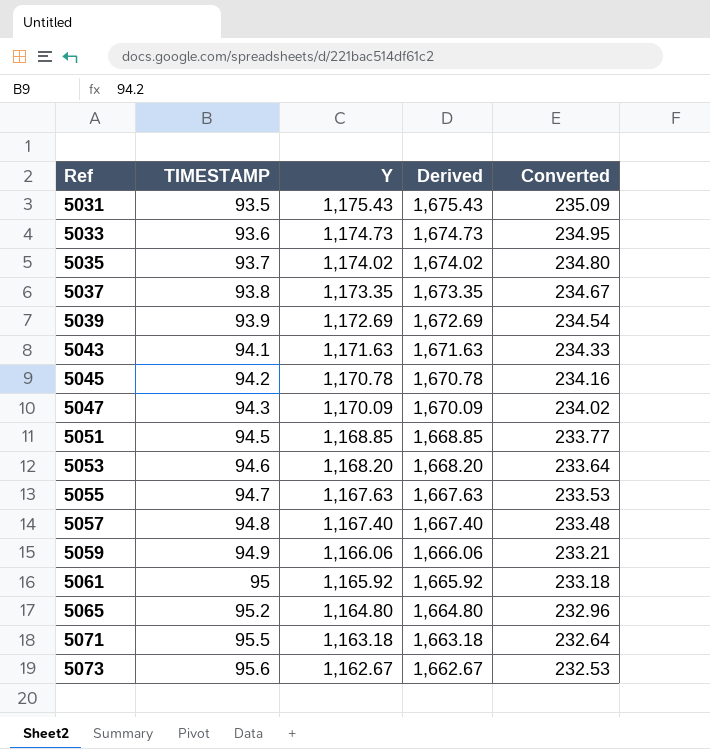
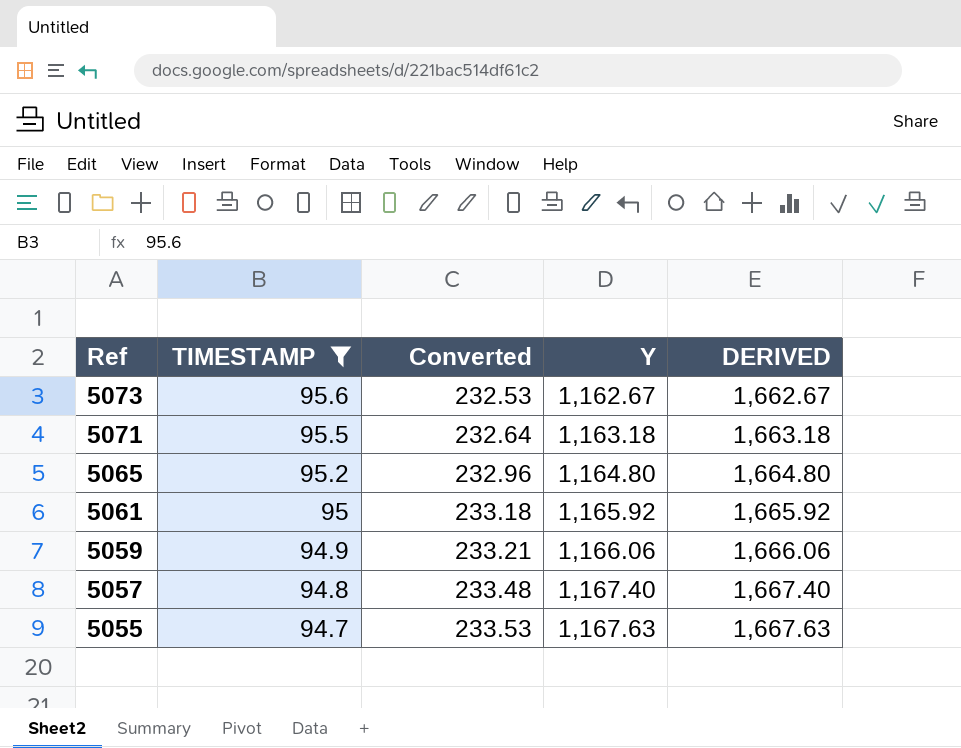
filter: none -> TIMESTAMP >= 94.7
row order: Ref ascending -> Ref descending
column Converted | position: 5 -> 3
column name: Derived -> DERIVED

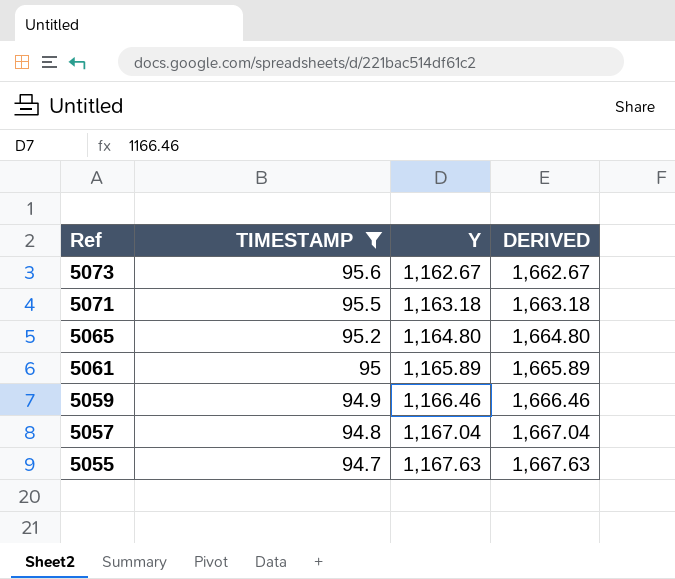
column Converted | formula: [Y] * 0.2 -> none
5061 | Y: 1,165.92 -> 1,165.89
5061 | DERIVED: 1,665.92 -> 1,665.89
5059 | Y: 1,166.06 -> 1,166.46
5059 | DERIVED: 1,666.06 -> 1,666.46
5057 | Y: 1,167.40 -> 1,167.04
5057 | DERIVED: 1,667.40 -> 1,667.04

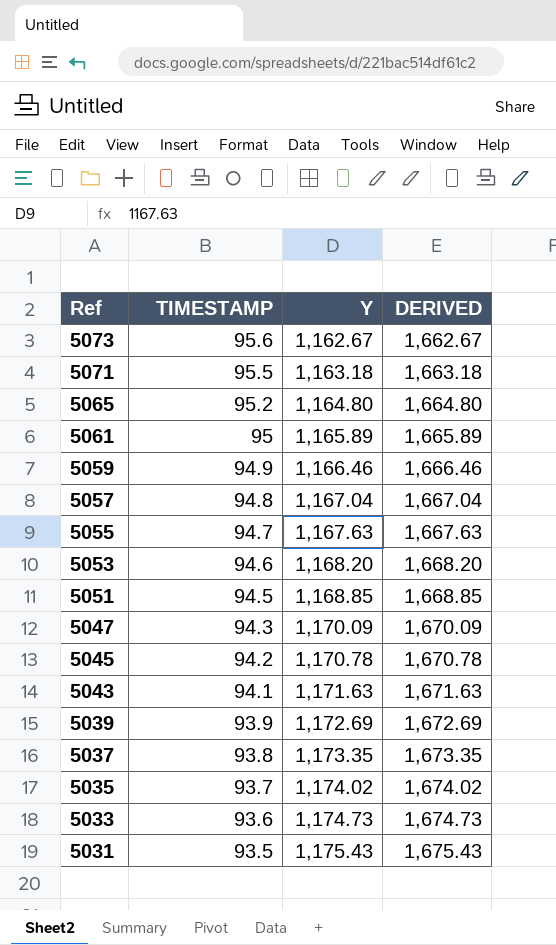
filter: TIMESTAMP >= 94.7 -> none

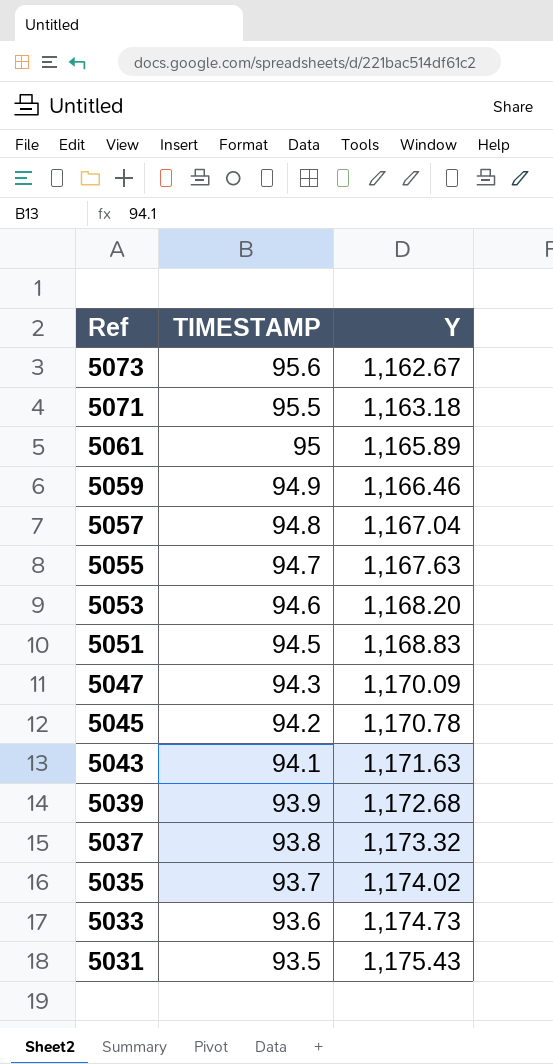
column DERIVED | formula: [Y] + 500 -> none
row 5065: 95.2 | 1,164.80 | 1,664.80 -> none
5051 | Y: 1,168.85 -> 1,168.83
5039 | Y: 1,172.69 -> 1,172.68
5037 | Y: 1,173.35 -> 1,173.32

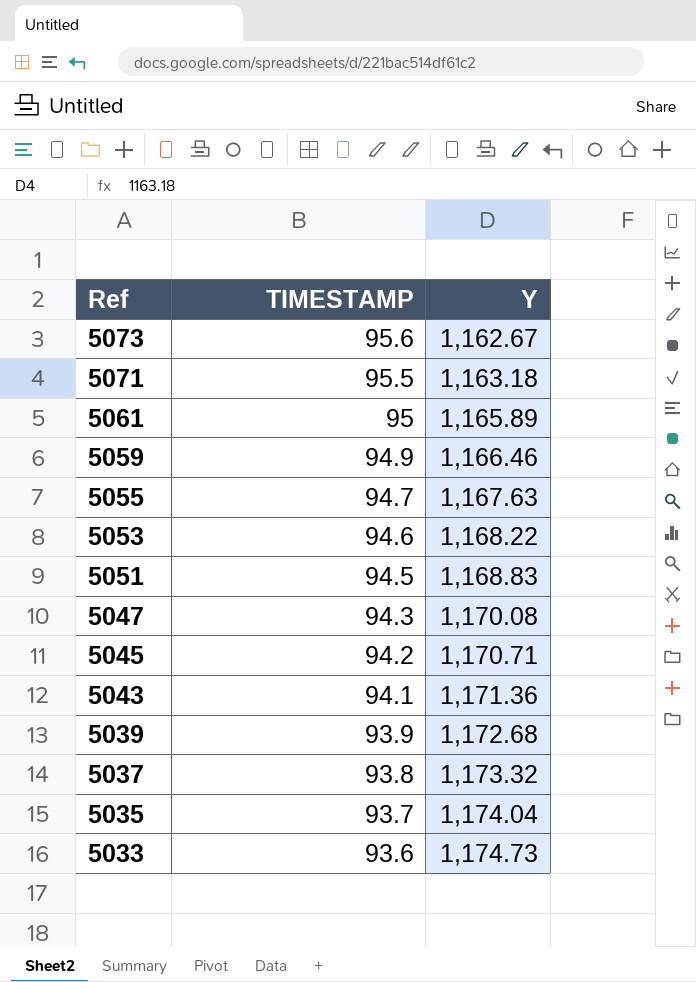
row 5057: 94.8 | 1,167.04 -> none
row 5031: 93.5 | 1,175.43 -> none
5053 | Y: 1,168.20 -> 1,168.22
5047 | Y: 1,170.09 -> 1,170.08
5045 | Y: 1,170.78 -> 1,170.71
5043 | Y: 1,171.63 -> 1,171.36
5035 | Y: 1,174.02 -> 1,174.04

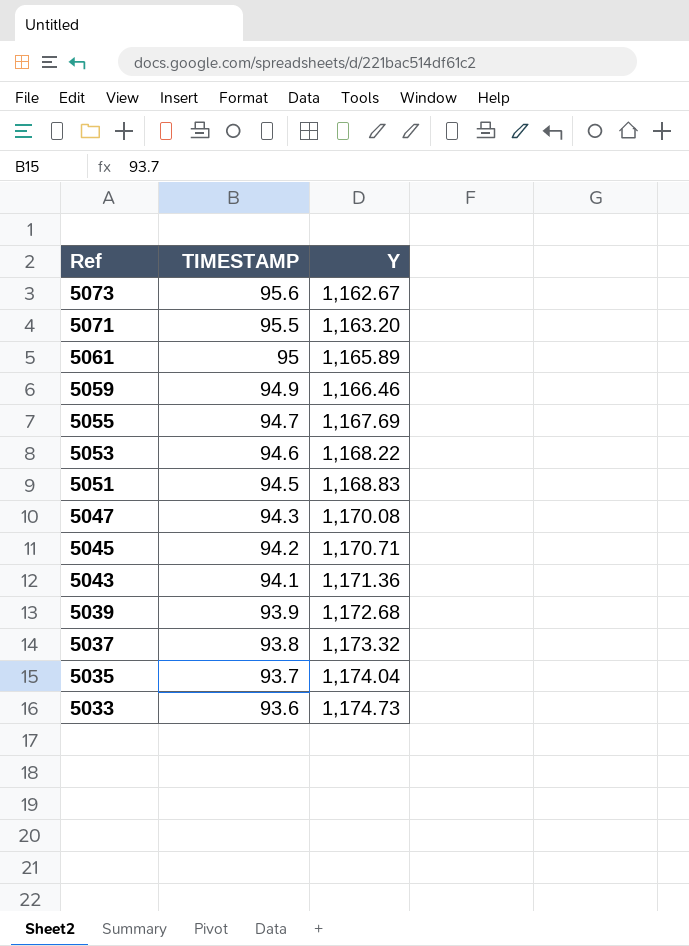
5071 | Y: 1,163.18 -> 1,163.20
5055 | Y: 1,167.63 -> 1,167.69

